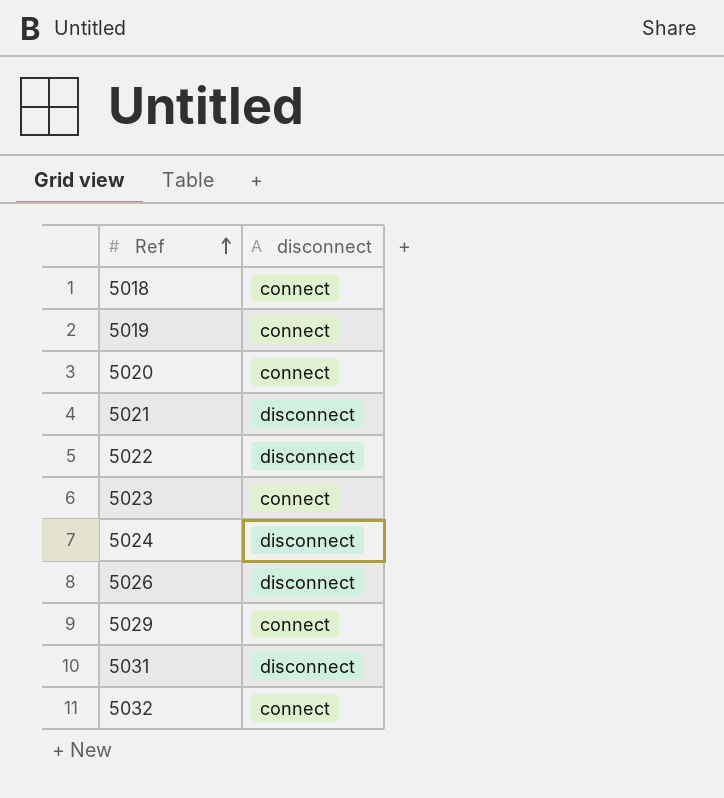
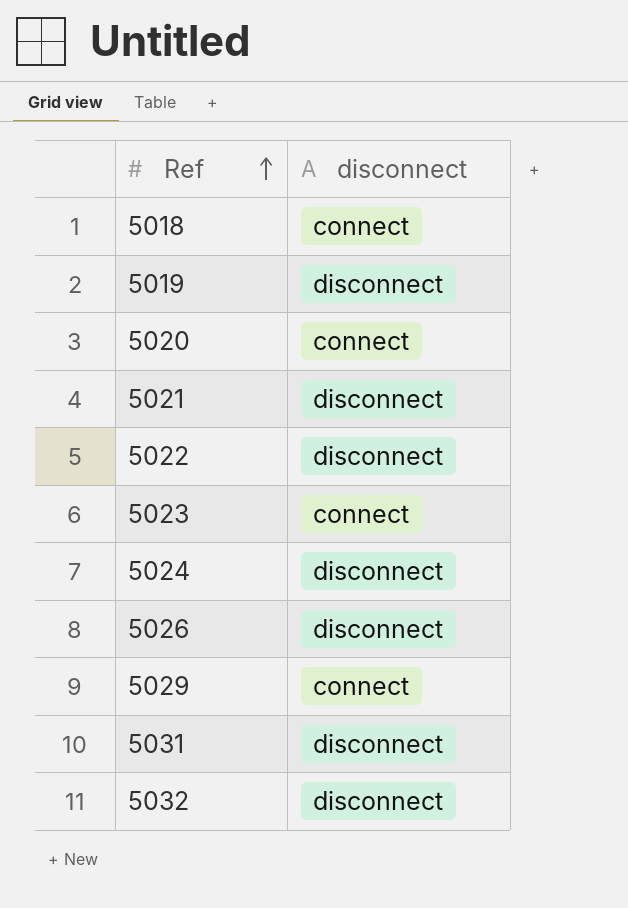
5019 | disconnect: connect -> disconnect
5032 | disconnect: connect -> disconnect

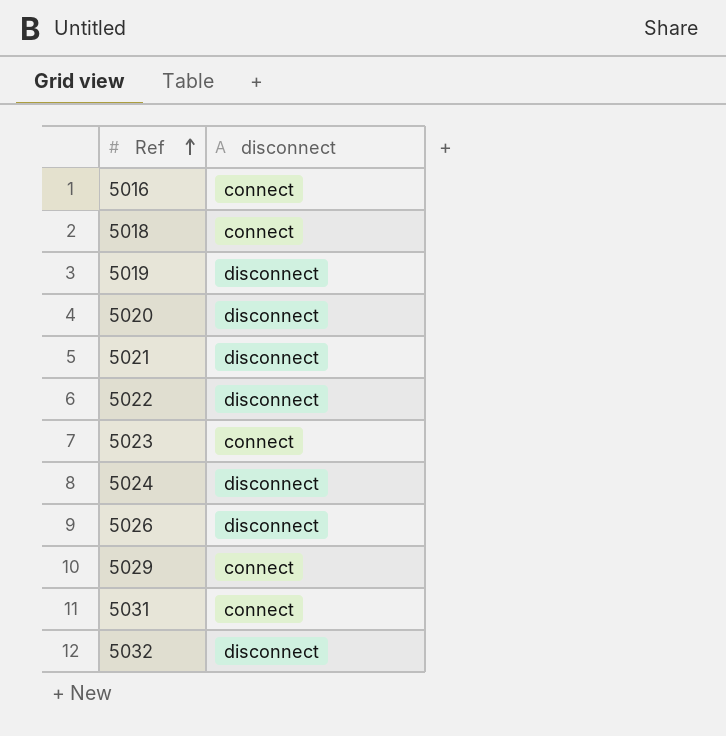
row 5016: none -> connect
5020 | disconnect: connect -> disconnect
5031 | disconnect: disconnect -> connect

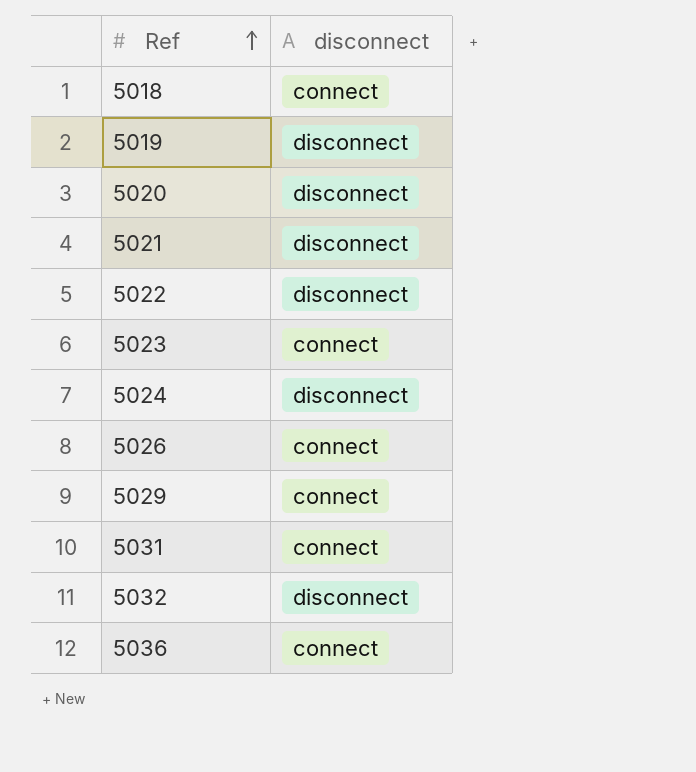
row 5016: connect -> none
5026 | disconnect: disconnect -> connect
row 5036: none -> connect

